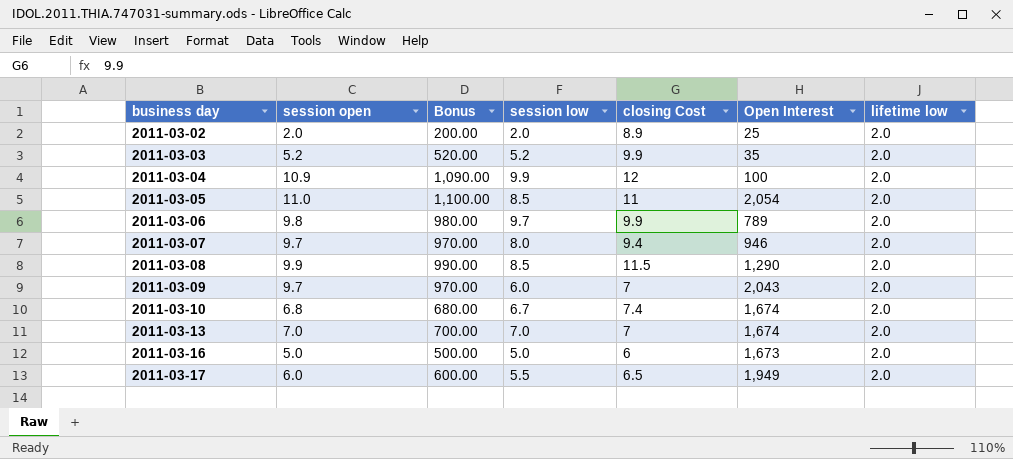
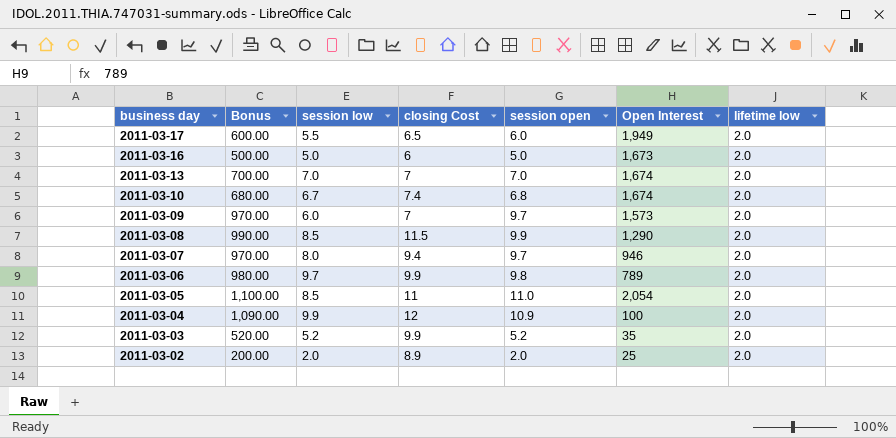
row order: business day ascending -> business day descending
column session open | position: 2 -> 5
2011-03-09 | Open Interest: 2,043 -> 1,573

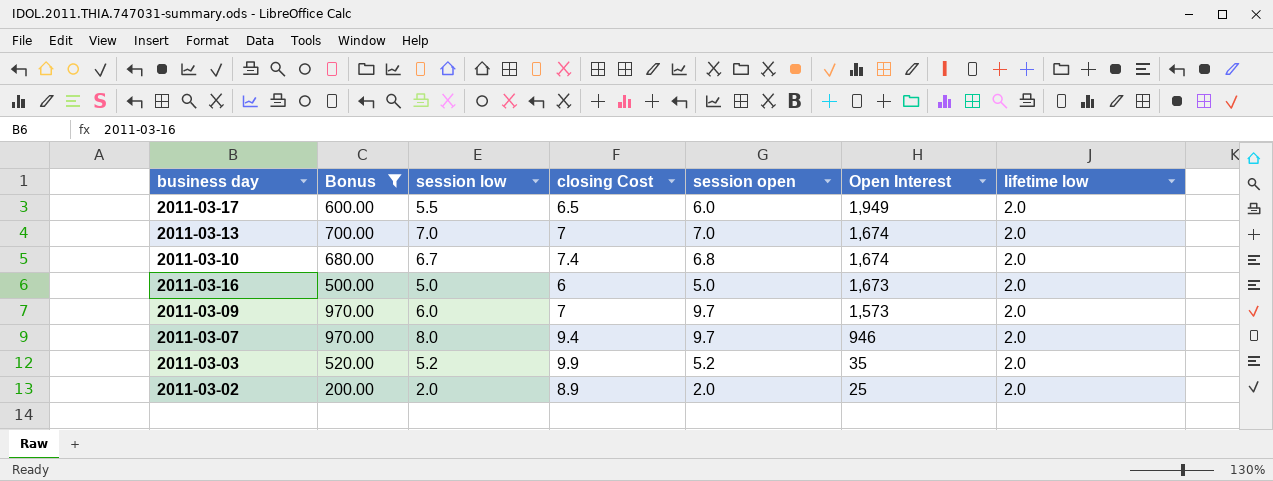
filter: none -> Bonus <= 970.00
row order: business day descending -> Open Interest descending

